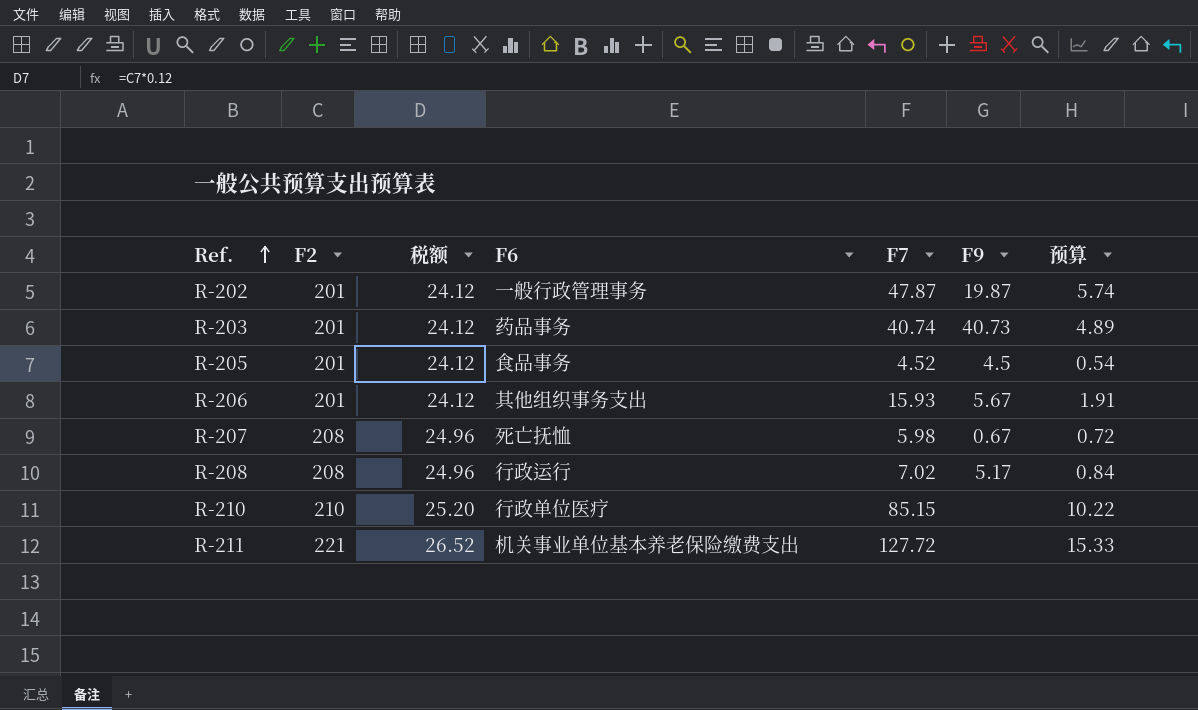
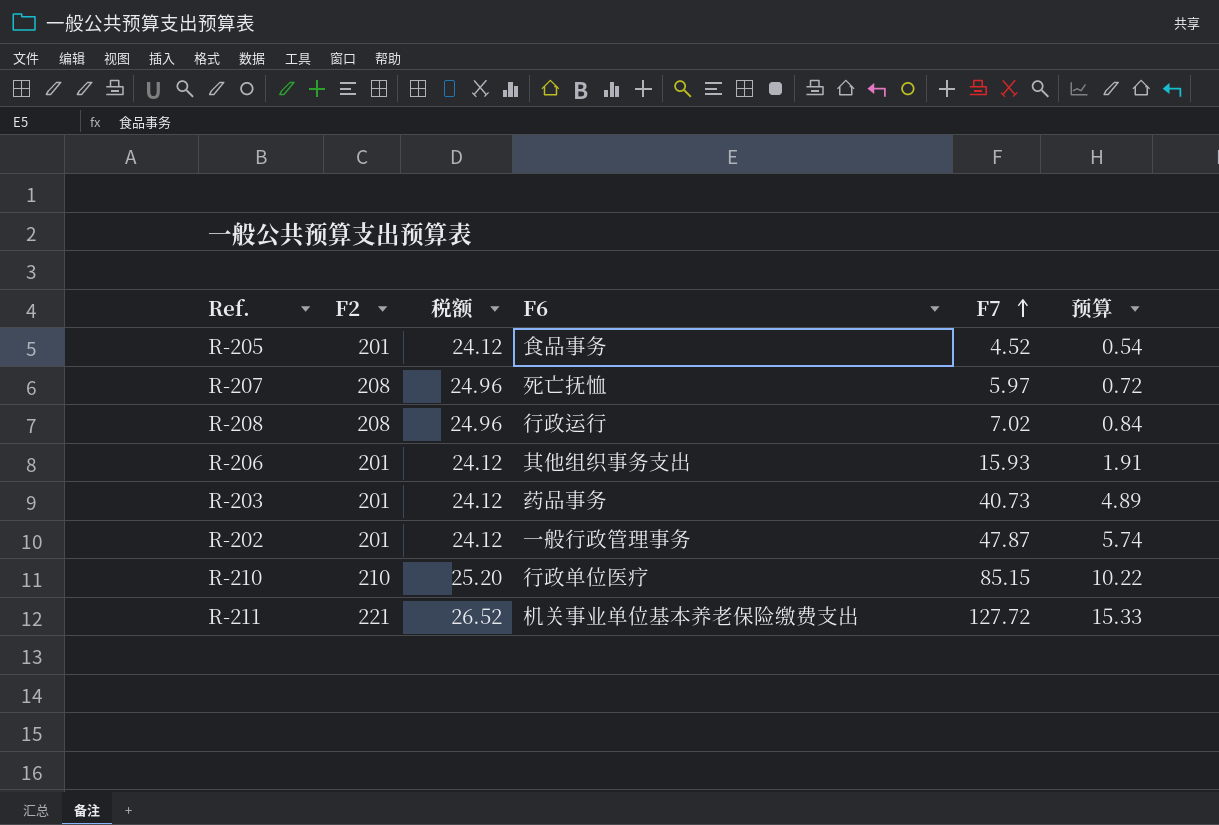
row order: Ref. ascending -> F7 ascending
column F9 | position: 6 -> none
R-207 | F7: 5.98 -> 5.97
R-203 | F7: 40.74 -> 40.73

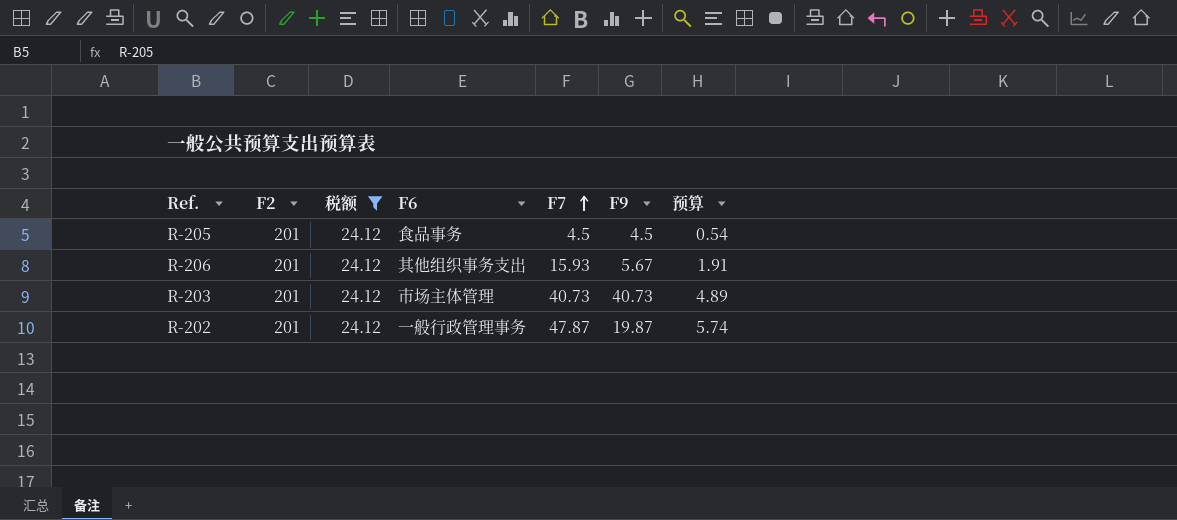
filter: none -> 税额 = 24.12
column F9 | position: none -> 6
R-205 | F7: 4.52 -> 4.5
R-203 | F6: 药品事务 -> 市场主体管理

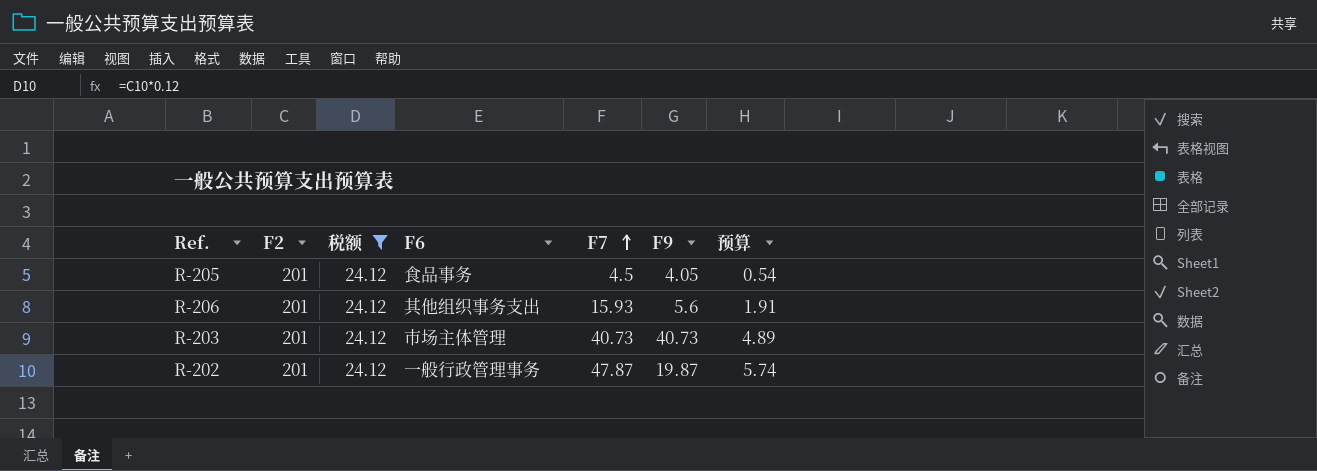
R-205 | F9: 4.5 -> 4.05
R-206 | F9: 5.67 -> 5.6

